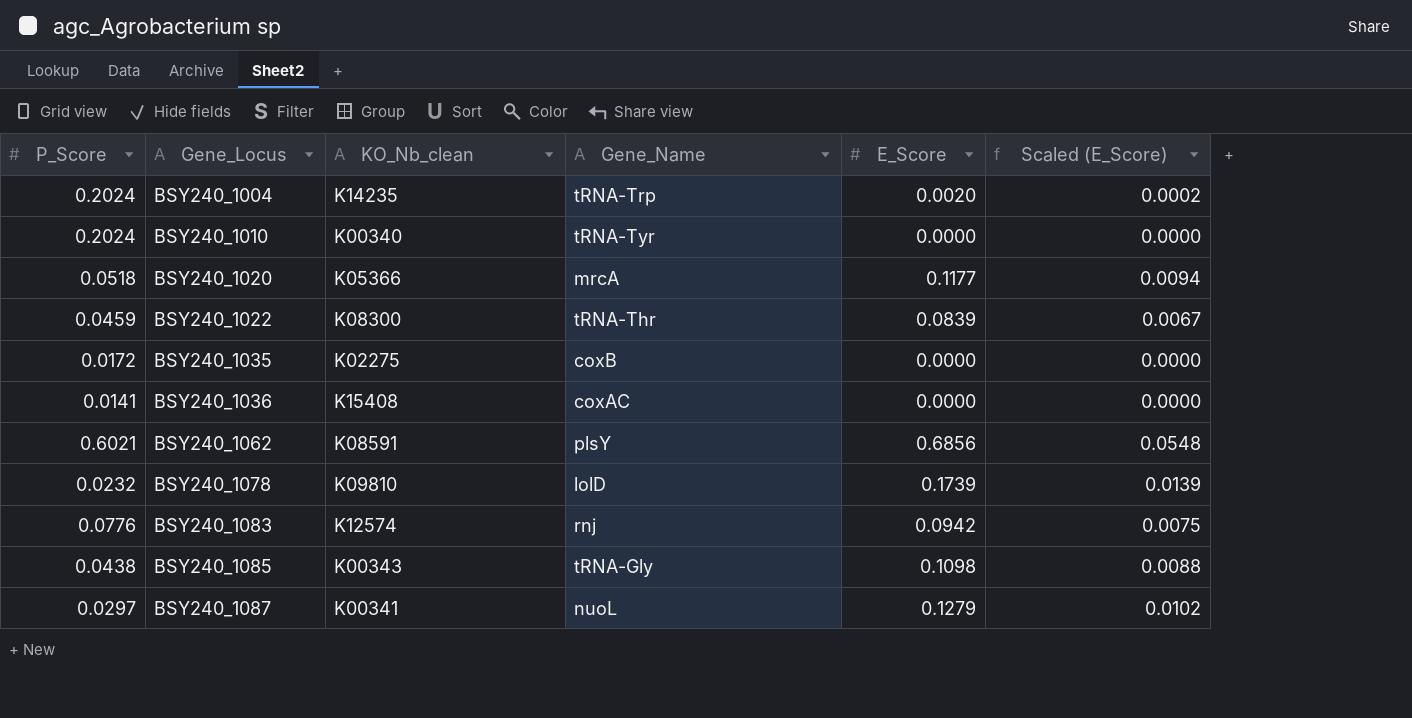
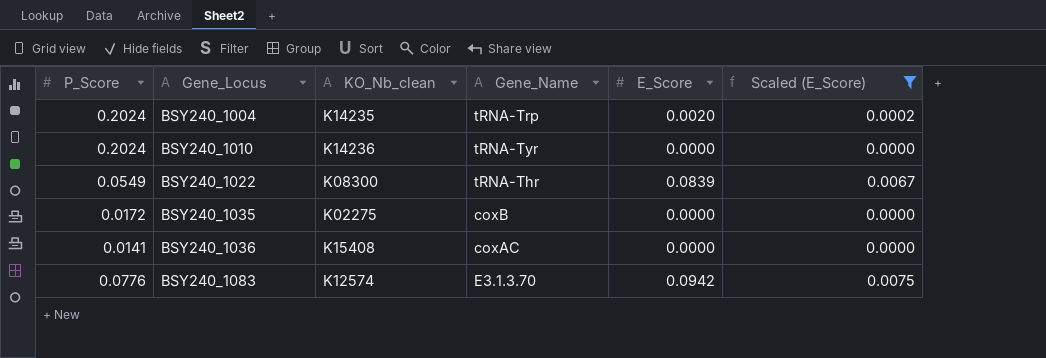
filter: none -> Scaled (E_Score) <= 0.0075
BSY240_1010 | KO_Nb_clean: K00340 -> K14236
BSY240_1022 | P_Score: 0.0459 -> 0.0549
BSY240_1083 | Gene_Name: rnj -> E3.1.3.70

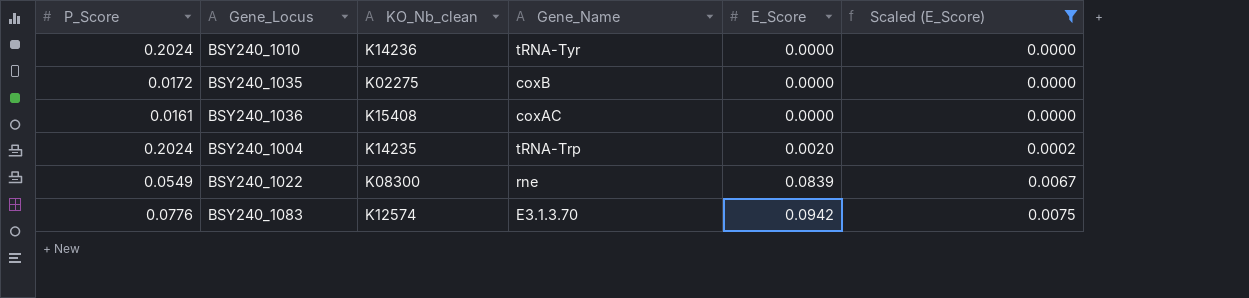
row order: Gene_Locus ascending -> E_Score ascending
BSY240_1036 | P_Score: 0.0141 -> 0.0161
BSY240_1022 | Gene_Name: tRNA-Thr -> rne

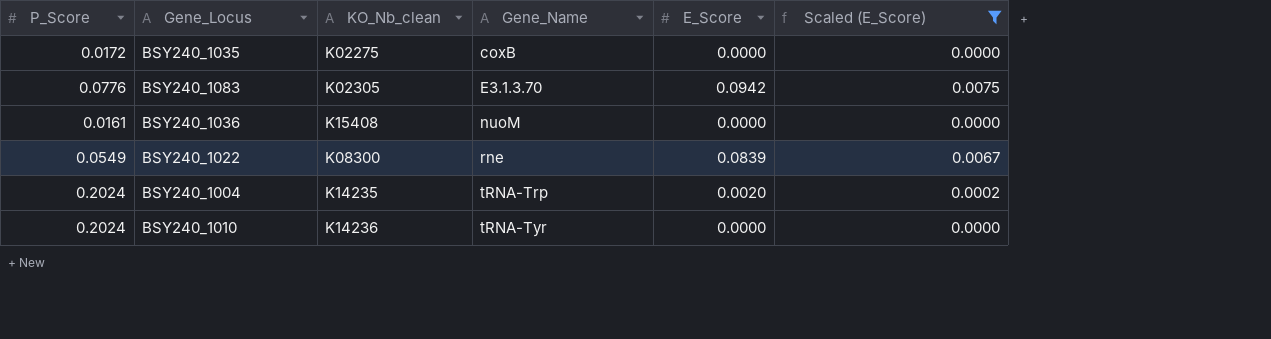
row order: E_Score ascending -> Gene_Name ascending
BSY240_1083 | KO_Nb_clean: K12574 -> K02305
BSY240_1036 | Gene_Name: coxAC -> nuoM

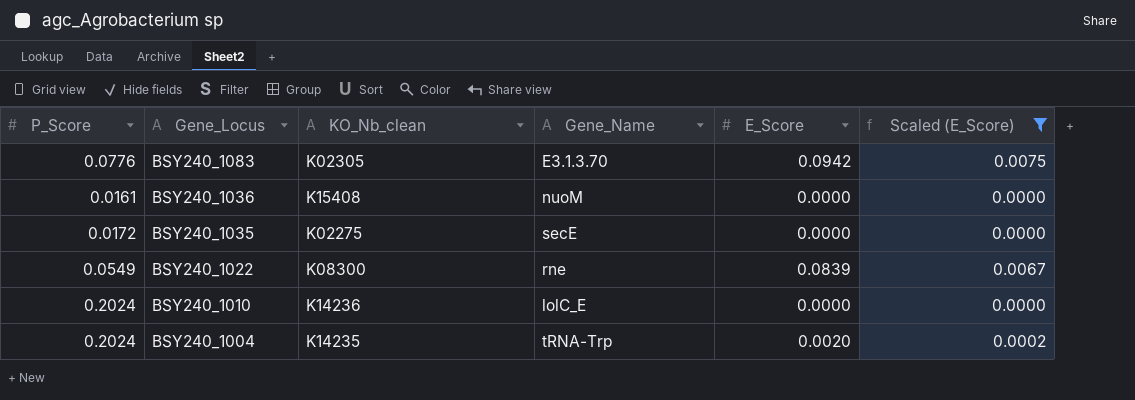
row order: Gene_Name ascending -> Gene_Locus descending
BSY240_1035 | Gene_Name: coxB -> secE
BSY240_1010 | Gene_Name: tRNA-Tyr -> lolC_E

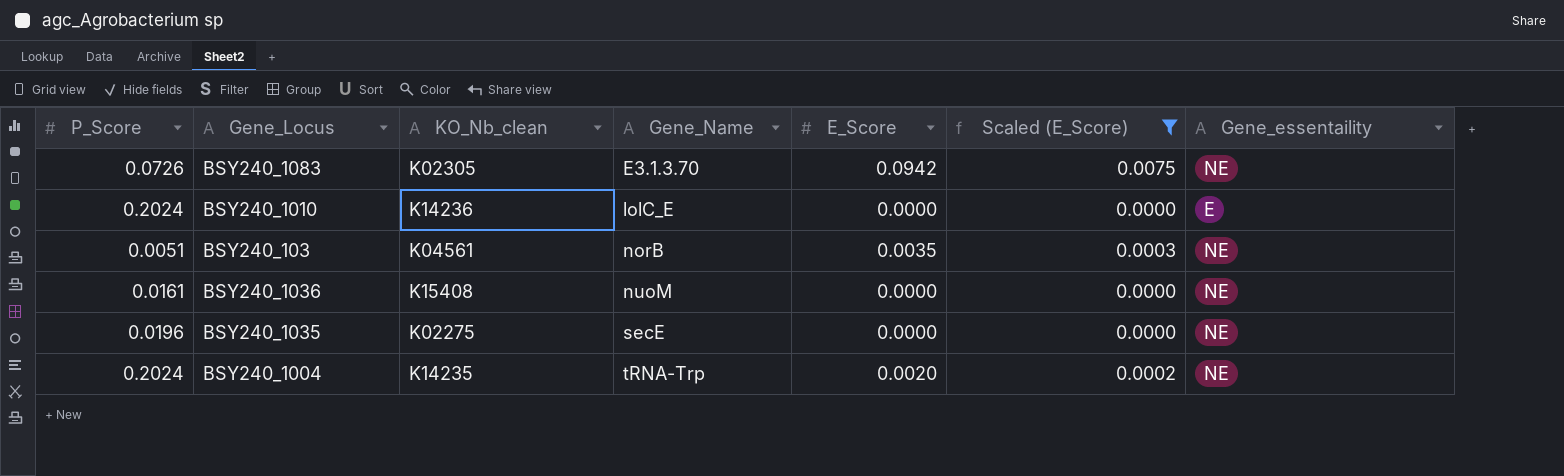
row order: Gene_Locus descending -> Gene_Name ascending
column Gene_essentaility | position: none -> 7
row BSY240_1022: 0.0549 | K08300 | rne | 0.0839 | 0.0067 -> none
BSY240_1083 | P_Score: 0.0776 -> 0.0726
row BSY240_103: none -> 0.0051 | K04561 | norB | 0.0035 | 0.0003 | NE
BSY240_1035 | P_Score: 0.0172 -> 0.0196

